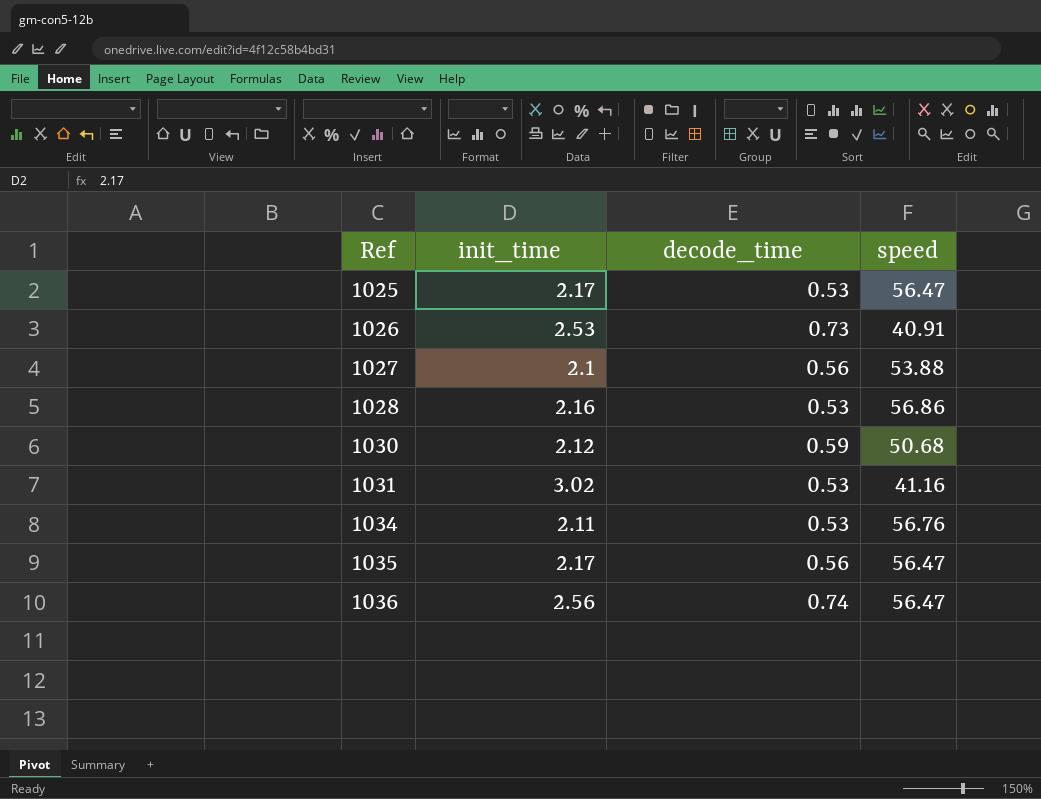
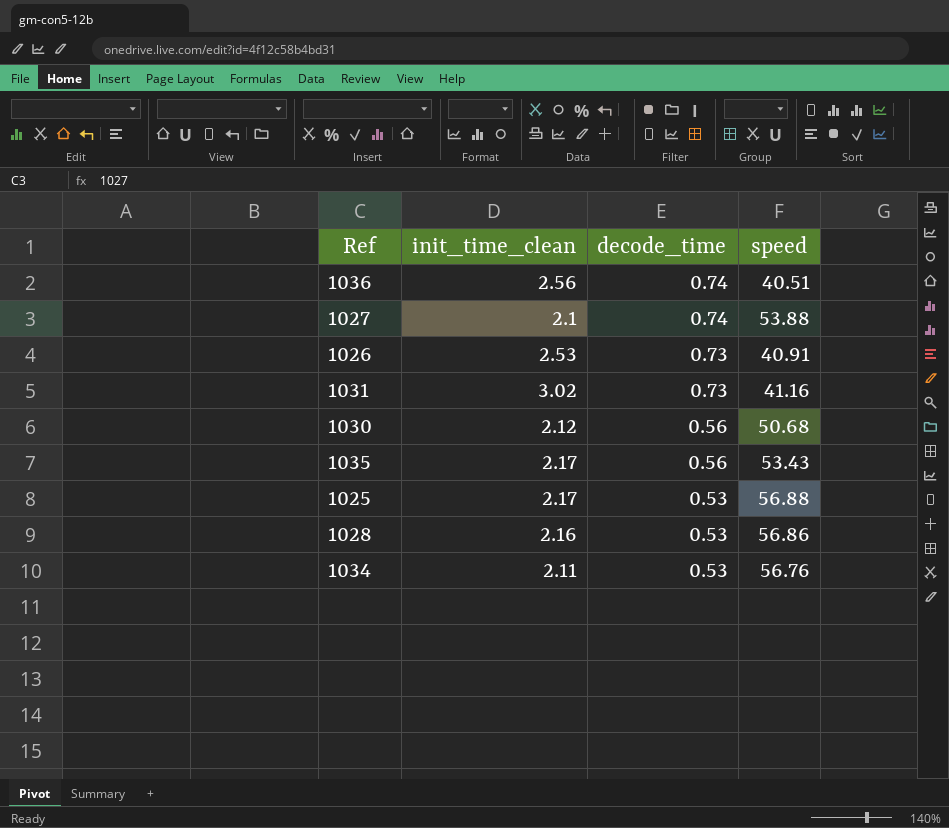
row order: Ref ascending -> decode_time descending
column name: init_time -> init_time_clean
1036 | speed: 56.47 -> 40.51
1027 | decode_time: 0.56 -> 0.74
1031 | decode_time: 0.53 -> 0.73
1030 | decode_time: 0.59 -> 0.56
1035 | speed: 56.47 -> 53.43
1025 | speed: 56.47 -> 56.88

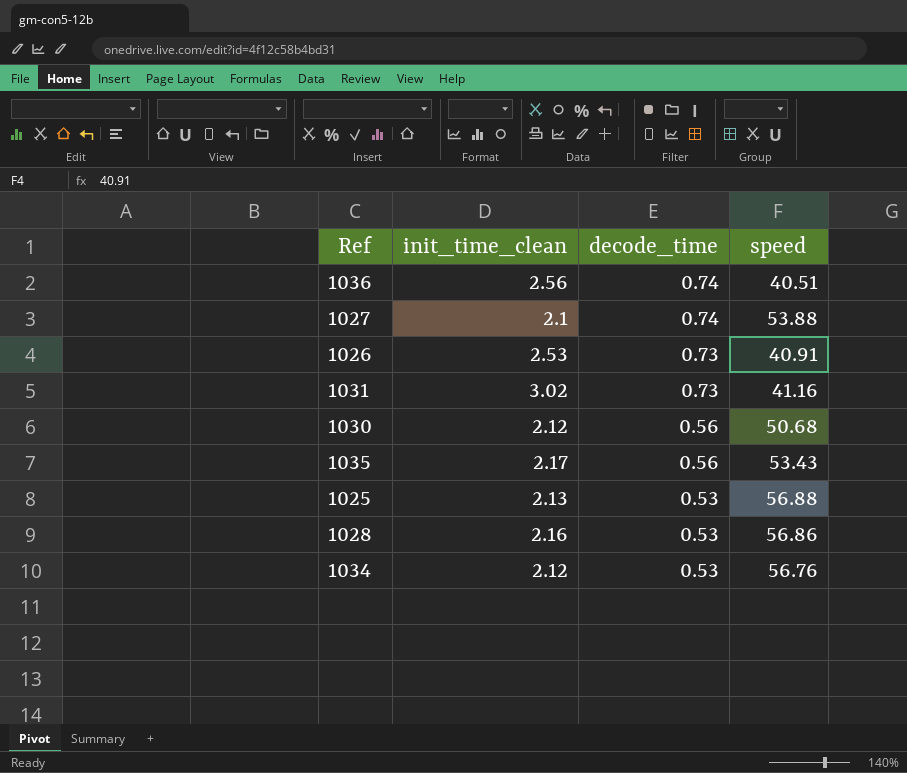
1025 | init_time_clean: 2.17 -> 2.13
1034 | init_time_clean: 2.11 -> 2.12

